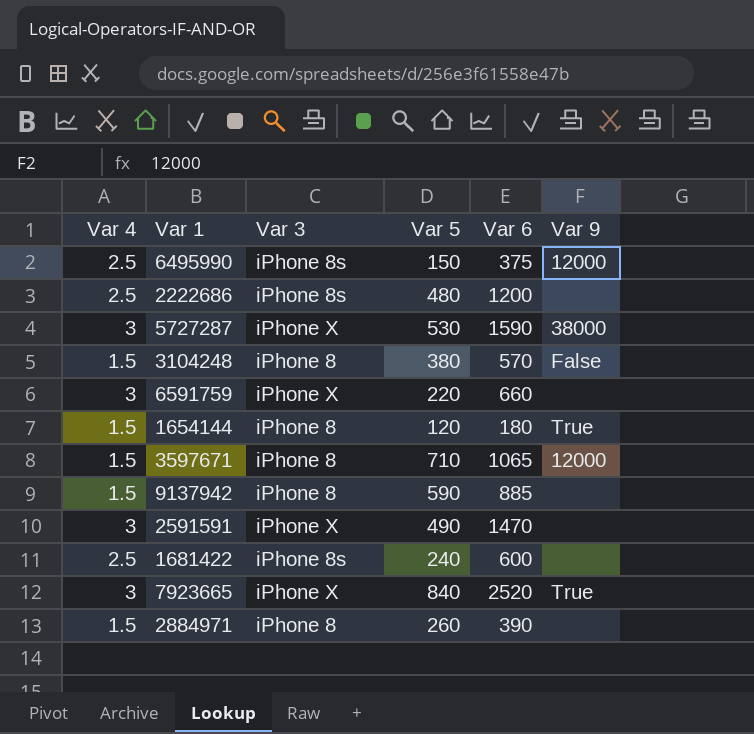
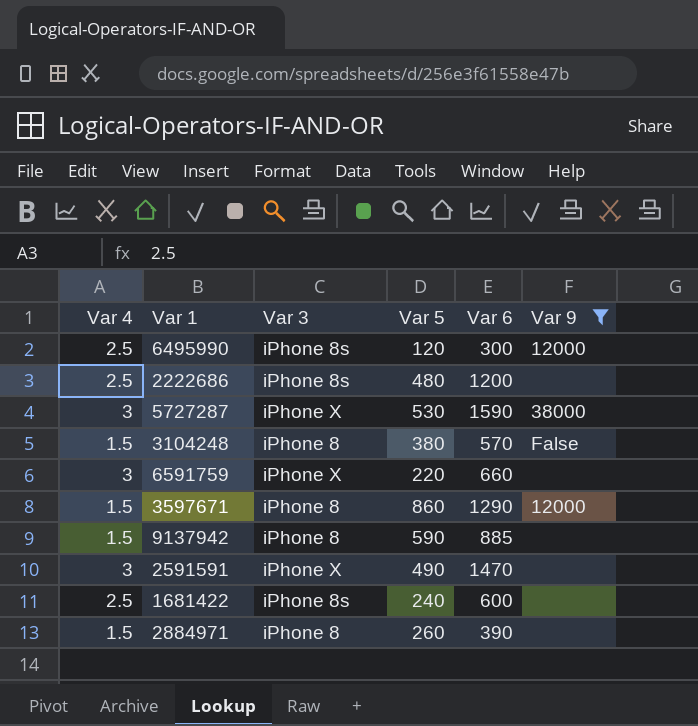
filter: none -> Var 9 != True
6495990 | Var 5: 150 -> 120
6495990 | Var 6: 375 -> 300
3597671 | Var 5: 710 -> 860
3597671 | Var 6: 1065 -> 1290

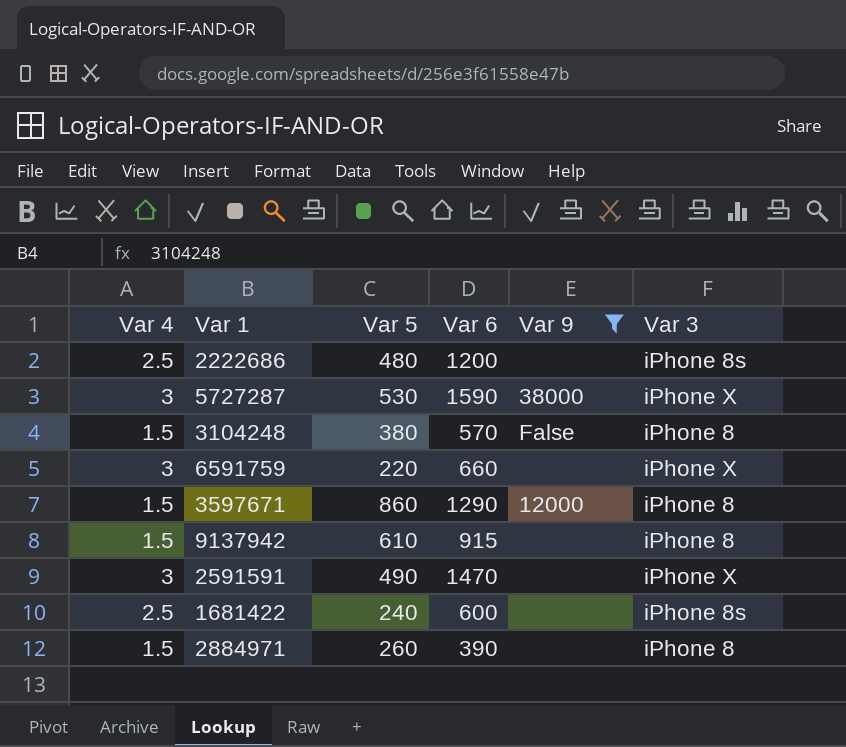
column Var 3 | position: 3 -> 6
row 6495990: 2.5 | iPhone 8s | 120 | 300 | 12000 -> none
9137942 | Var 5: 590 -> 610
9137942 | Var 6: 885 -> 915

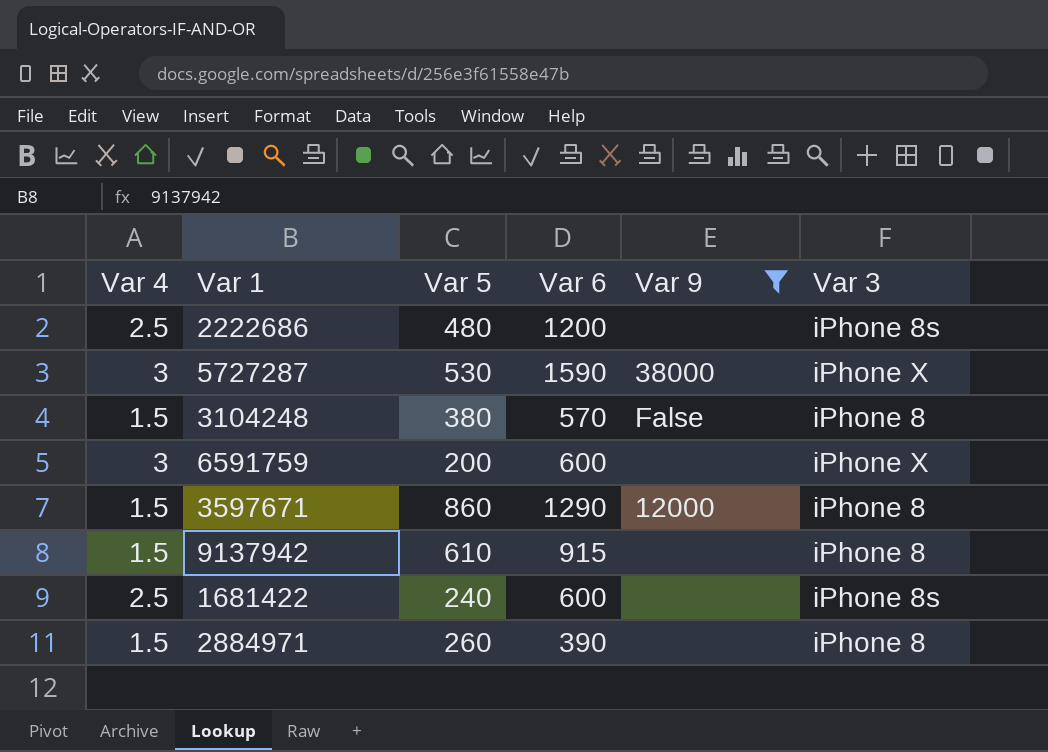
row 2591591: 3 | 490 | 1470 | none | iPhone X -> none
6591759 | Var 5: 220 -> 200
6591759 | Var 6: 660 -> 600

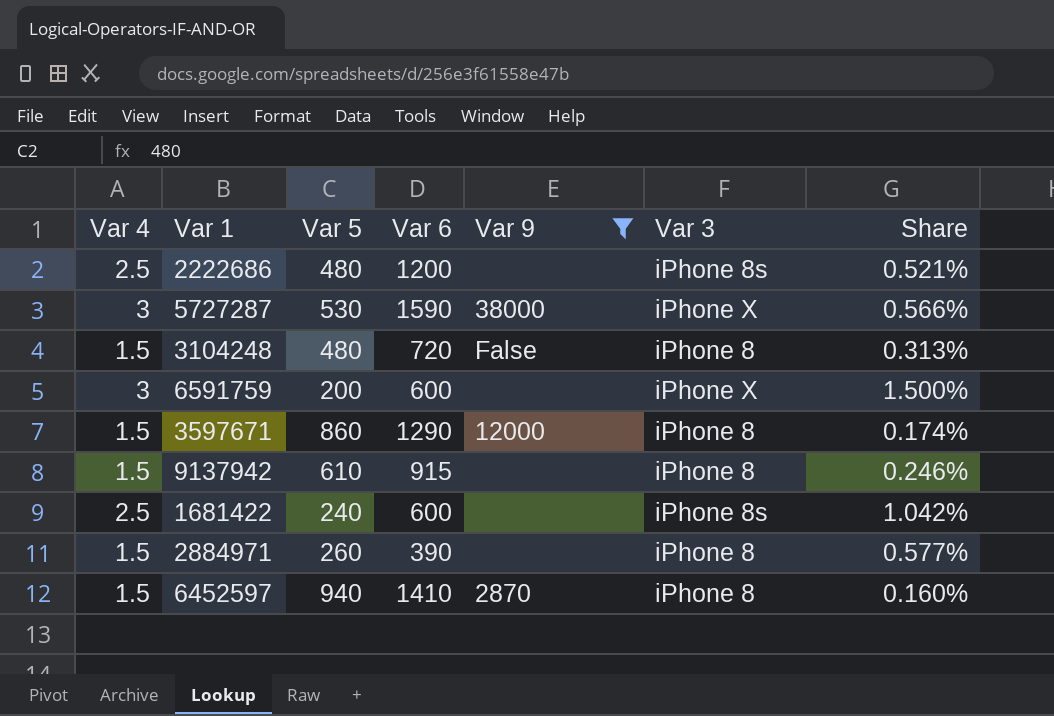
column Share | formula: none -> [Var 4] / [Var 5]
3104248 | Var 5: 380 -> 480
3104248 | Var 6: 570 -> 720
row 6452597: none -> 1.5 | 940 | 1410 | 2870 | iPhone 8 | 0.160%

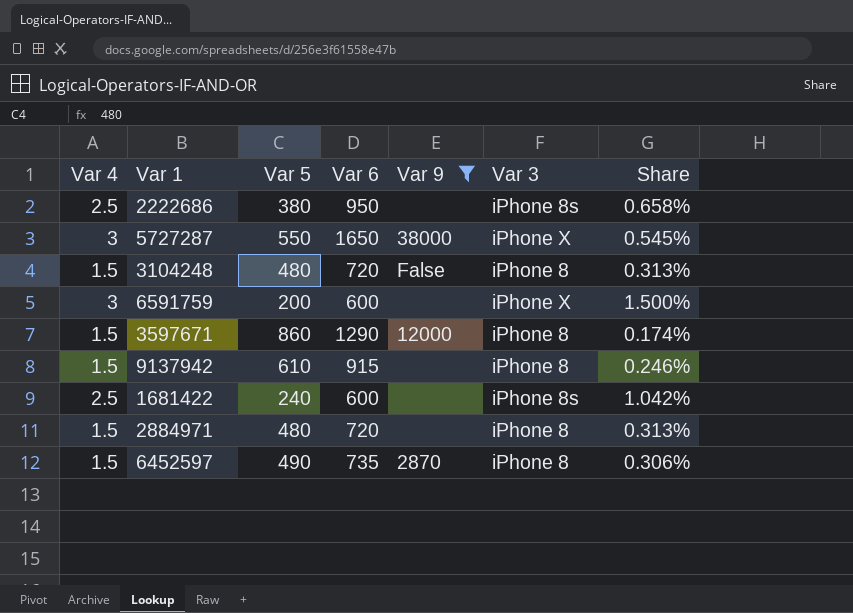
2222686 | Var 5: 480 -> 380
2222686 | Var 6: 1200 -> 950
2222686 | Share: 0.521% -> 0.658%
5727287 | Var 5: 530 -> 550
5727287 | Var 6: 1590 -> 1650
5727287 | Share: 0.566% -> 0.545%
2884971 | Var 5: 260 -> 480
2884971 | Var 6: 390 -> 720
2884971 | Share: 0.577% -> 0.313%
6452597 | Var 5: 940 -> 490
6452597 | Var 6: 1410 -> 735
6452597 | Share: 0.160% -> 0.306%

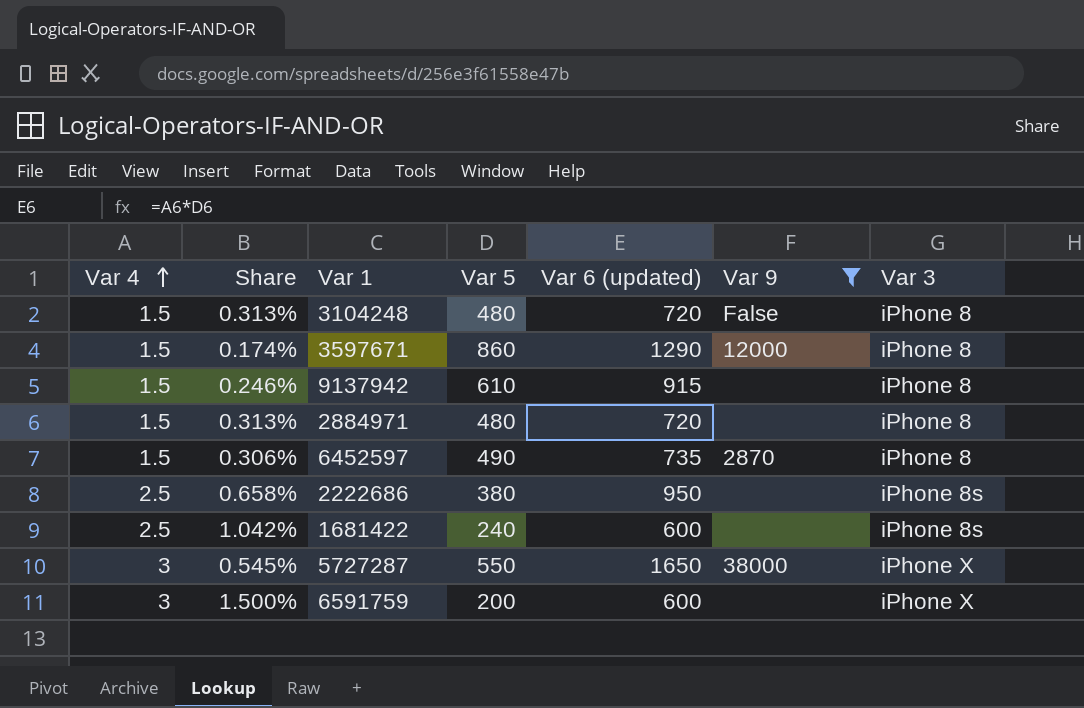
row order: none -> Var 4 ascending
column Share | position: 7 -> 2
column name: Var 6 -> Var 6 (updated)

